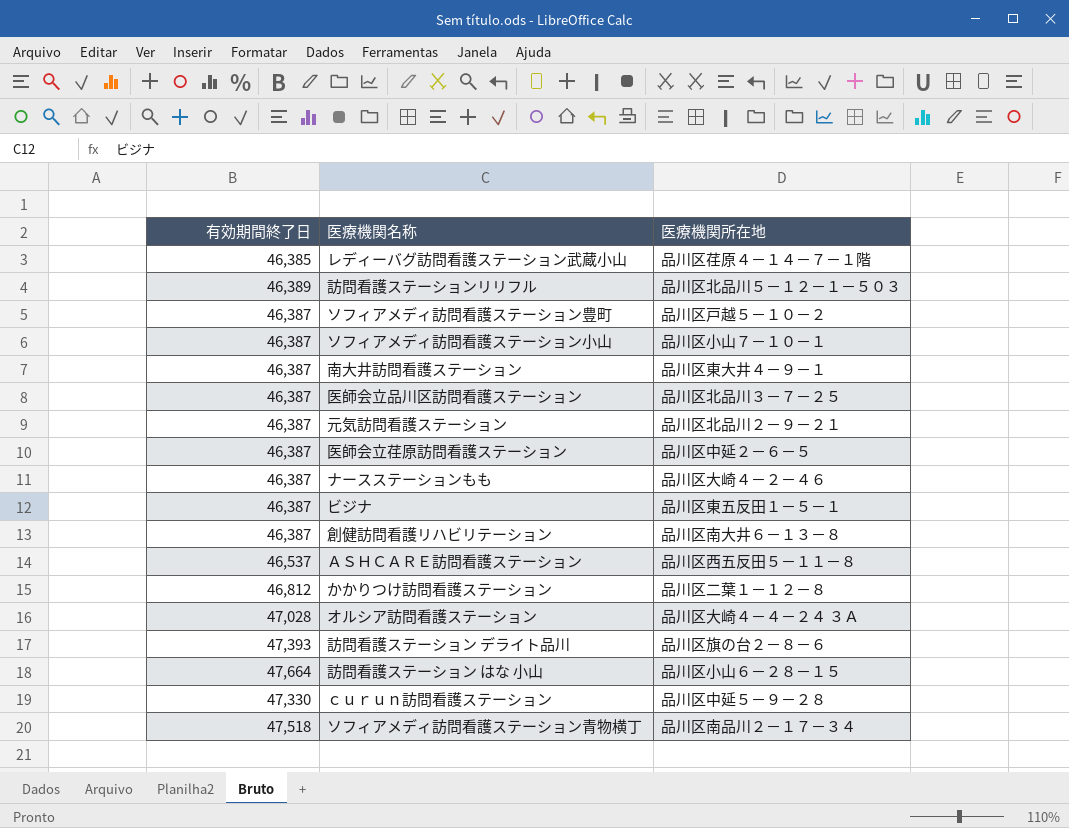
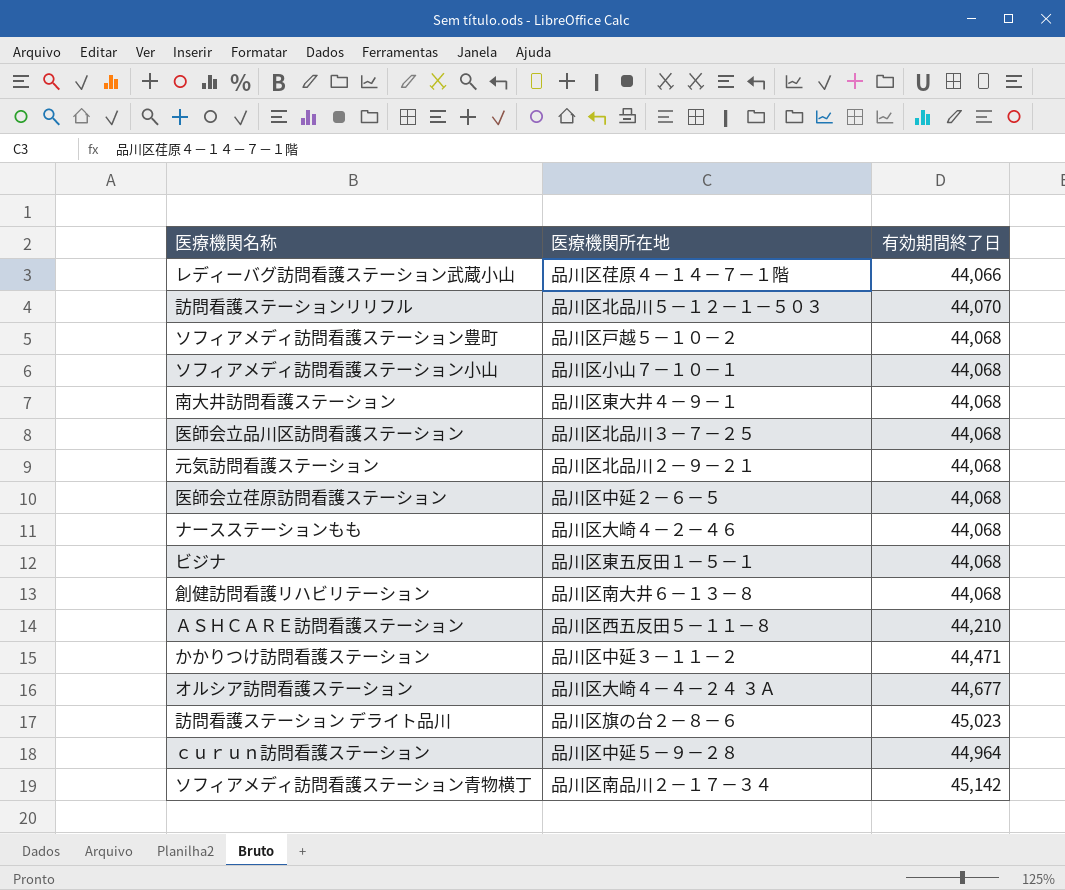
column 有効期間終了日 | position: 1 -> 3
row 訪問看護ステーション はな 小山: 47,664 | 品川区小山６－２８－１５ -> none
レディーバグ訪問看護ステーション武蔵小山 | 有効期間終了日: 46,385 -> 44,066
訪問看護ステーションリリフル | 有効期間終了日: 46,389 -> 44,070
ソフィアメディ訪問看護ステーション豊町 | 有効期間終了日: 46,387 -> 44,068
ソフィアメディ訪問看護ステーション小山 | 有効期間終了日: 46,387 -> 44,068
南大井訪問看護ステーション | 有効期間終了日: 46,387 -> 44,068
医師会立品川区訪問看護ステーション | 有効期間終了日: 46,387 -> 44,068
元気訪問看護ステーション | 有効期間終了日: 46,387 -> 44,068
医師会立荏原訪問看護ステーション | 有効期間終了日: 46,387 -> 44,068
ナースステーションもも | 有効期間終了日: 46,387 -> 44,068
ビジナ | 有効期間終了日: 46,387 -> 44,068
創健訪問看護リハビリテーション | 有効期間終了日: 46,387 -> 44,068
ＡＳＨＣＡＲＥ訪問看護ステーション | 有効期間終了日: 46,537 -> 44,210
かかりつけ訪問看護ステーション | 医療機関所在地: 品川区二葉１－１２－８ -> 品川区中延３－１１－２
かかりつけ訪問看護ステーション | 有効期間終了日: 46,812 -> 44,471
オルシア訪問看護ステーション | 有効期間終了日: 47,028 -> 44,677
訪問看護ステーション デライト品川 | 有効期間終了日: 47,393 -> 45,023
ｃｕｒｕｎ訪問看護ステーション | 有効期間終了日: 47,330 -> 44,964
ソフィアメディ訪問看護ステーション青物横丁 | 有効期間終了日: 47,518 -> 45,142

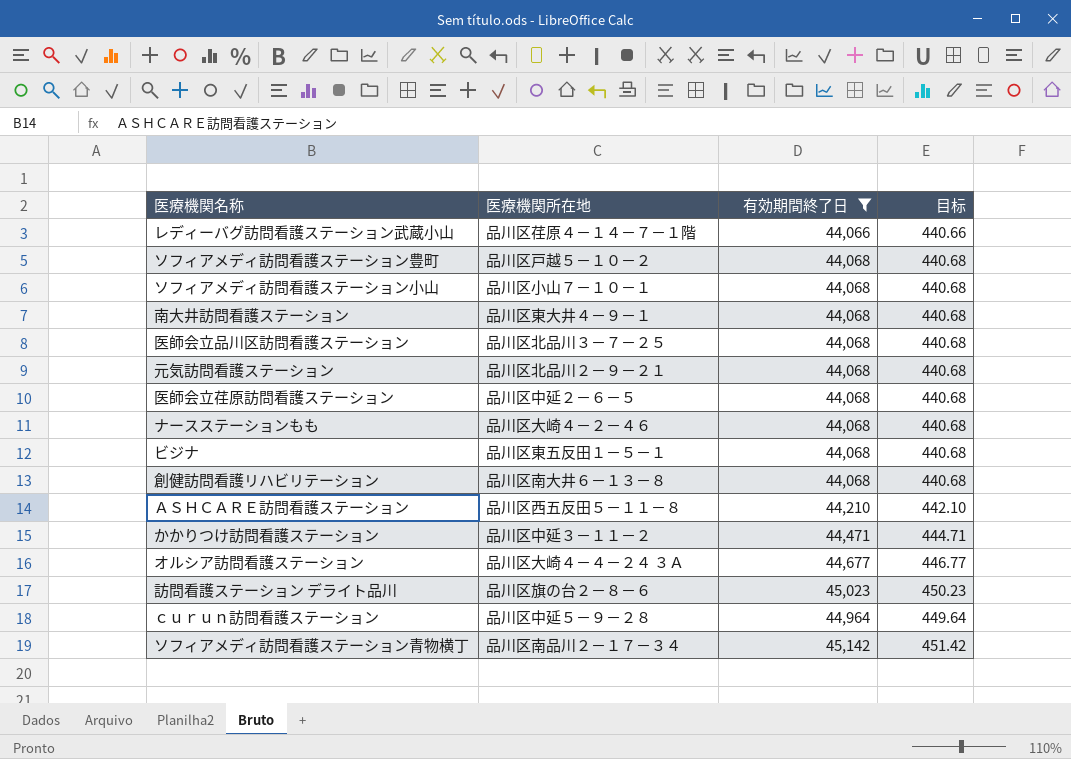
filter: none -> 有効期間終了日 != 44,070
column 目标 | formula: none -> [有効期間終了日] * 0.01

